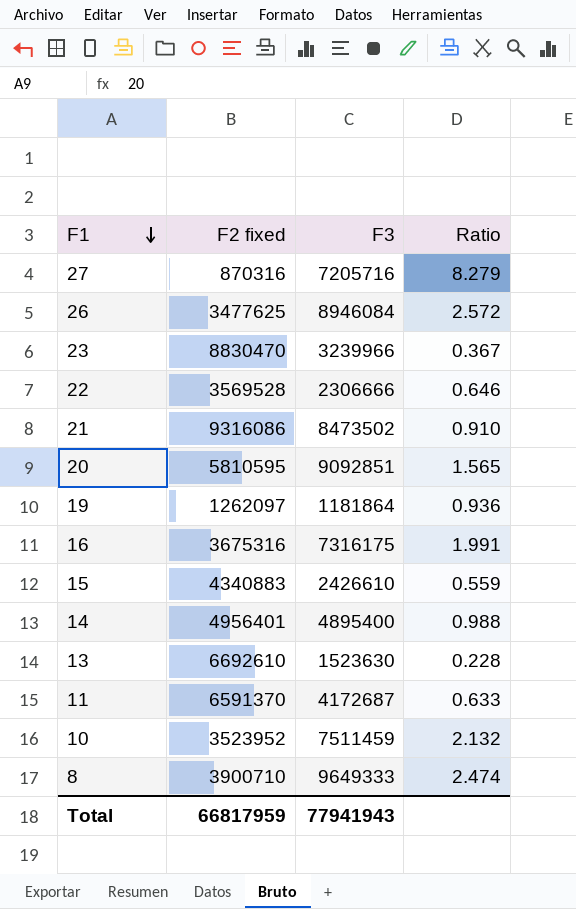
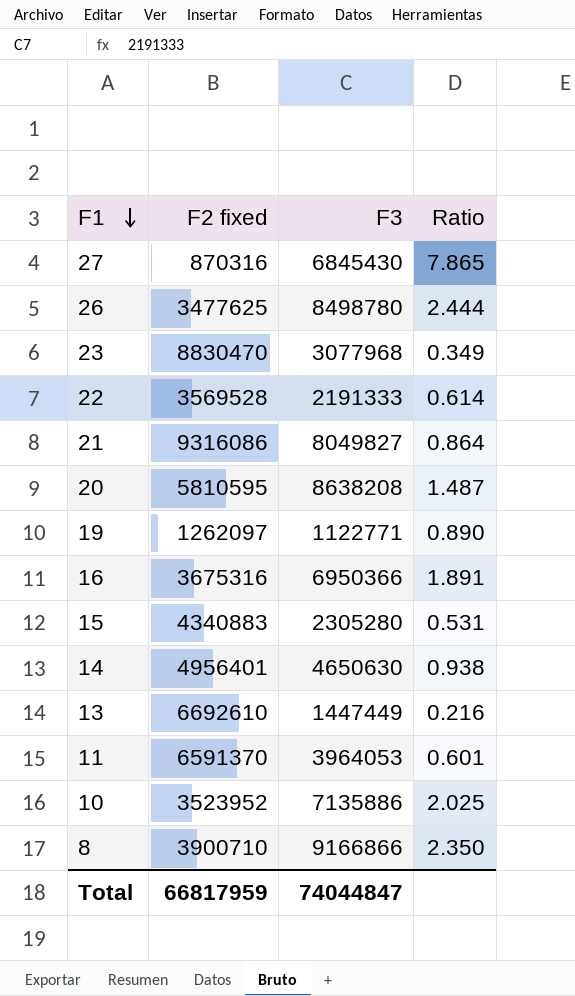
27 | F3: 7205716 -> 6845430
27 | Ratio: 8.279 -> 7.865
26 | F3: 8946084 -> 8498780
26 | Ratio: 2.572 -> 2.444
23 | F3: 3239966 -> 3077968
23 | Ratio: 0.367 -> 0.349
22 | F3: 2306666 -> 2191333
22 | Ratio: 0.646 -> 0.614
21 | F3: 8473502 -> 8049827
21 | Ratio: 0.910 -> 0.864
20 | F3: 9092851 -> 8638208
20 | Ratio: 1.565 -> 1.487
19 | F3: 1181864 -> 1122771
19 | Ratio: 0.936 -> 0.890
16 | F3: 7316175 -> 6950366
16 | Ratio: 1.991 -> 1.891
15 | F3: 2426610 -> 2305280
15 | Ratio: 0.559 -> 0.531
14 | F3: 4895400 -> 4650630
14 | Ratio: 0.988 -> 0.938
13 | F3: 1523630 -> 1447449
13 | Ratio: 0.228 -> 0.216
11 | F3: 4172687 -> 3964053
11 | Ratio: 0.633 -> 0.601
10 | F3: 7511459 -> 7135886
10 | Ratio: 2.132 -> 2.025
8 | F3: 9649333 -> 9166866
8 | Ratio: 2.474 -> 2.350
Total | F3: 77941943 -> 74044847

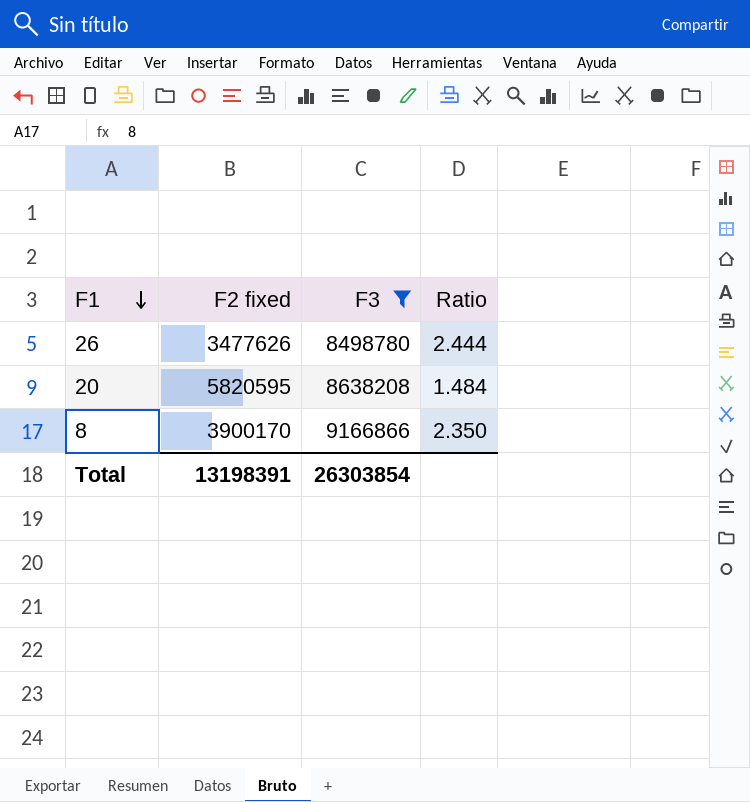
filter: none -> F3 >= 8498780
26 | F2 fixed: 3477625 -> 3477626
20 | F2 fixed: 5810595 -> 5820595
20 | Ratio: 1.487 -> 1.484
8 | F2 fixed: 3900710 -> 3900170
Total | F2 fixed: 66817959 -> 13198391
Total | F3: 74044847 -> 26303854

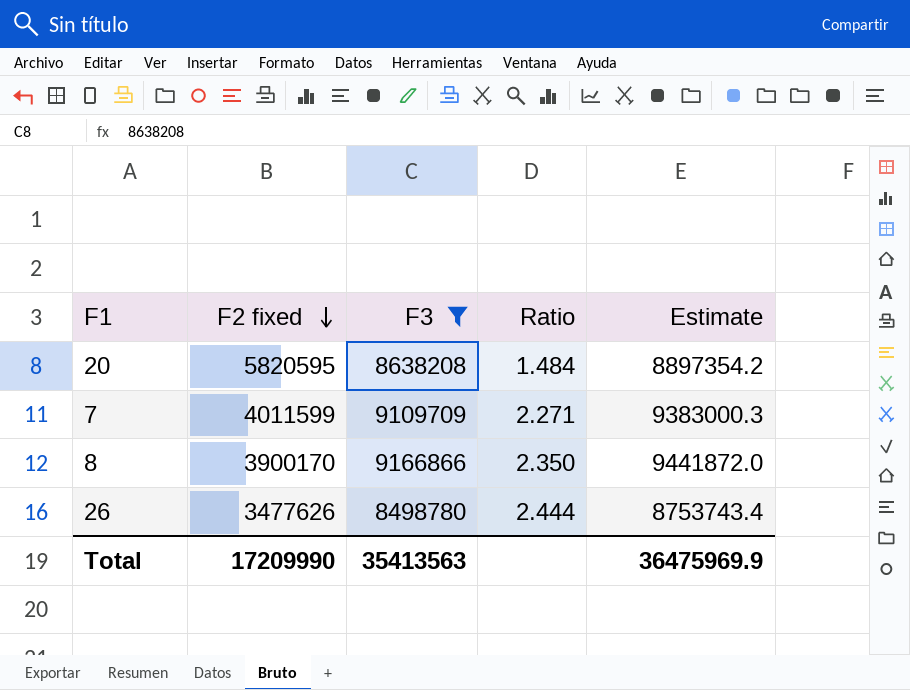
row order: F1 descending -> F2 fixed descending
column Estimate | formula: none -> [F3] * 1.03
row 7: none -> 4011599 | 9109709 | 2.271 | 9383000.3
Total | F2 fixed: 13198391 -> 17209990
Total | F3: 26303854 -> 35413563

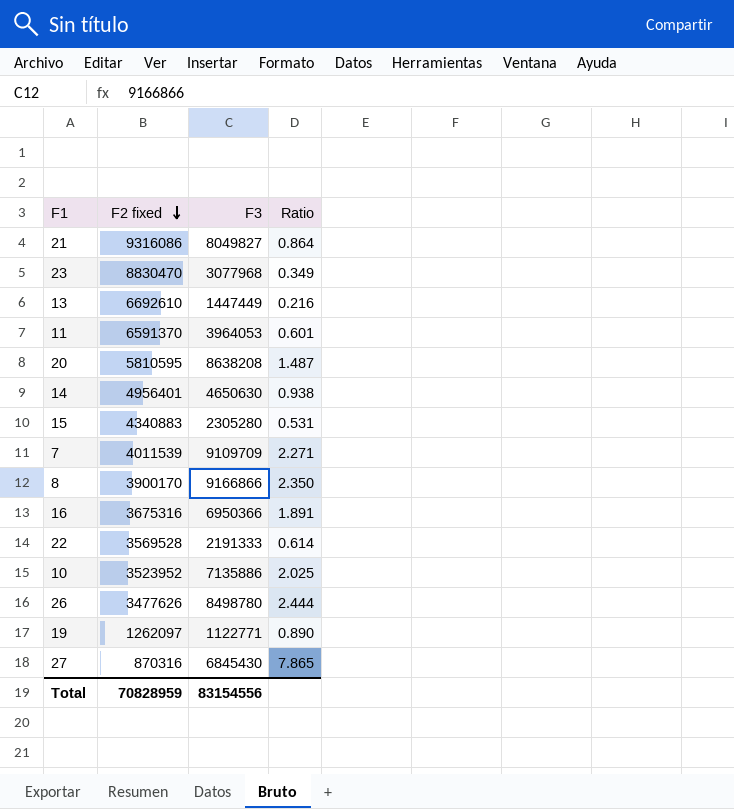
filter: F3 >= 8498780 -> none
column Estimate | formula: [F3] * 1.03 -> none
20 | F2 fixed: 5820595 -> 5810595
20 | Ratio: 1.484 -> 1.487
7 | F2 fixed: 4011599 -> 4011539
Total | F2 fixed: 17209990 -> 70828959
Total | F3: 35413563 -> 83154556

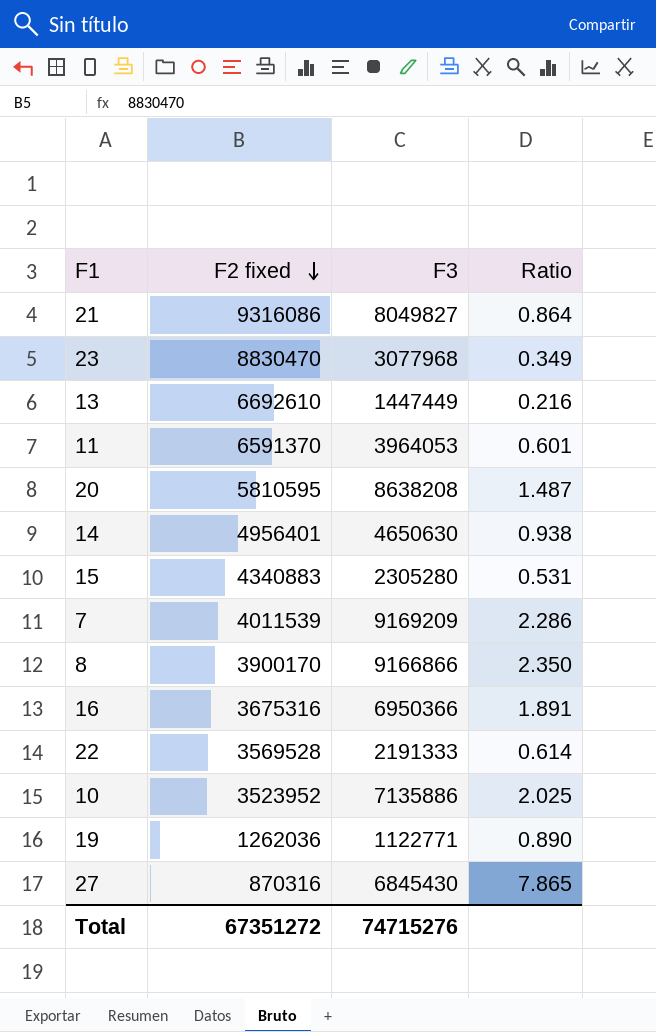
row 26: 3477626 | 8498780 | 2.444 -> none
7 | F3: 9109709 -> 9169209
7 | Ratio: 2.271 -> 2.286
19 | F2 fixed: 1262097 -> 1262036
Total | F2 fixed: 70828959 -> 67351272
Total | F3: 83154556 -> 74715276

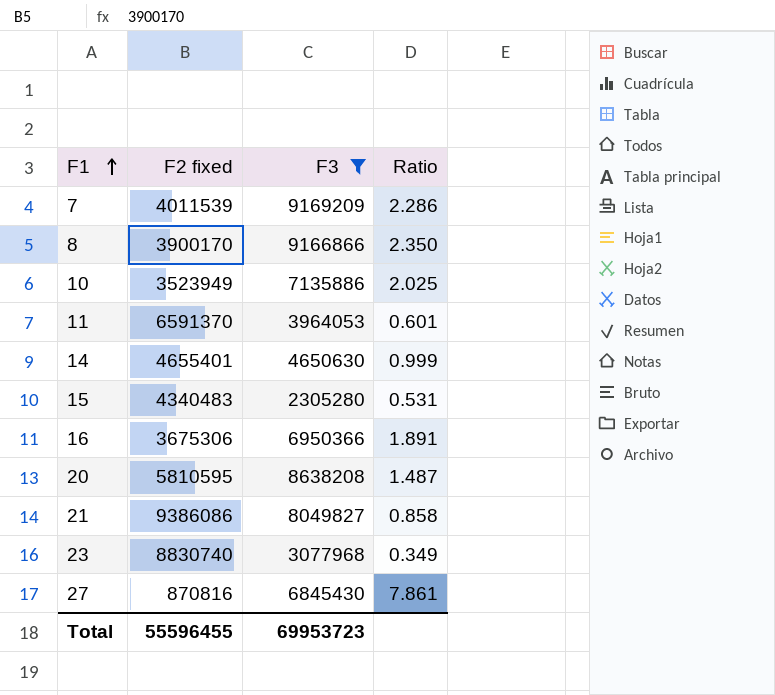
filter: none -> F3 >= 2305280
row order: F2 fixed descending -> F1 ascending
10 | F2 fixed: 3523952 -> 3523949
14 | F2 fixed: 4956401 -> 4655401
14 | Ratio: 0.938 -> 0.999
15 | F2 fixed: 4340883 -> 4340483
16 | F2 fixed: 3675316 -> 3675306
21 | F2 fixed: 9316086 -> 9386086
21 | Ratio: 0.864 -> 0.858
23 | F2 fixed: 8830470 -> 8830740
27 | F2 fixed: 870316 -> 870816
27 | Ratio: 7.865 -> 7.861
Total | F2 fixed: 67351272 -> 55596455
Total | F3: 74715276 -> 69953723

